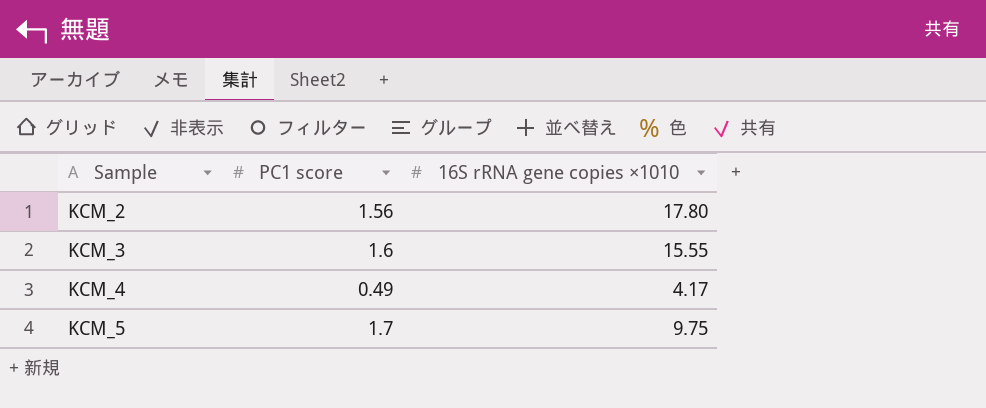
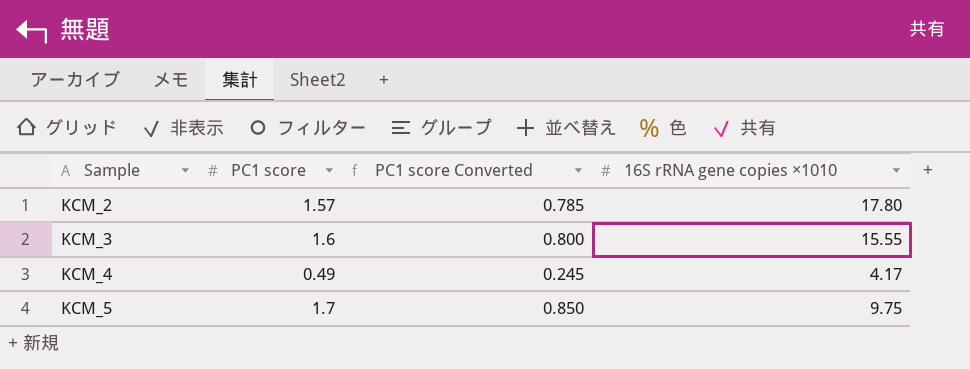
column PC1 score Converted | formula: none -> [PC1 score] * 0.5
KCM_2 | PC1 score: 1.56 -> 1.57

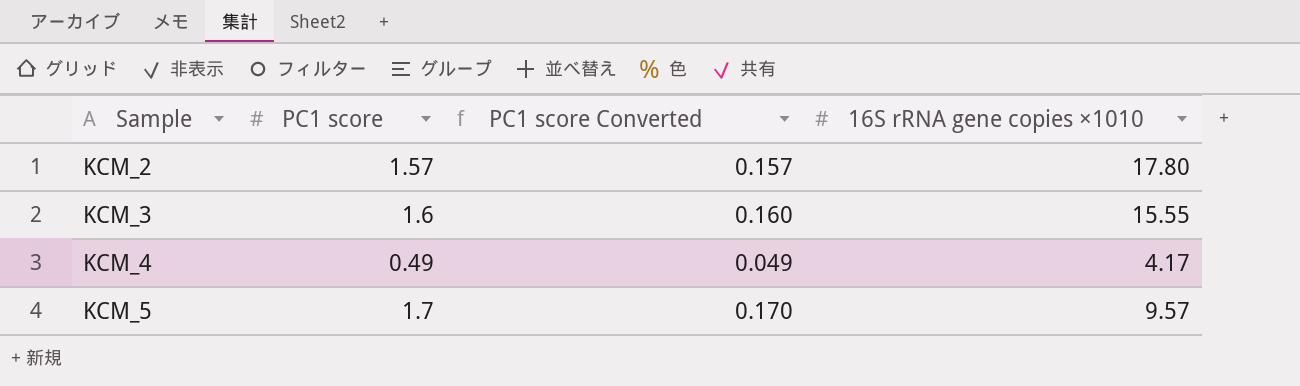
column PC1 score Converted | formula: [PC1 score] * 0.5 -> [PC1 score] * 0.1
KCM_5 | 16S rRNA gene copies ×1010: 9.75 -> 9.57

